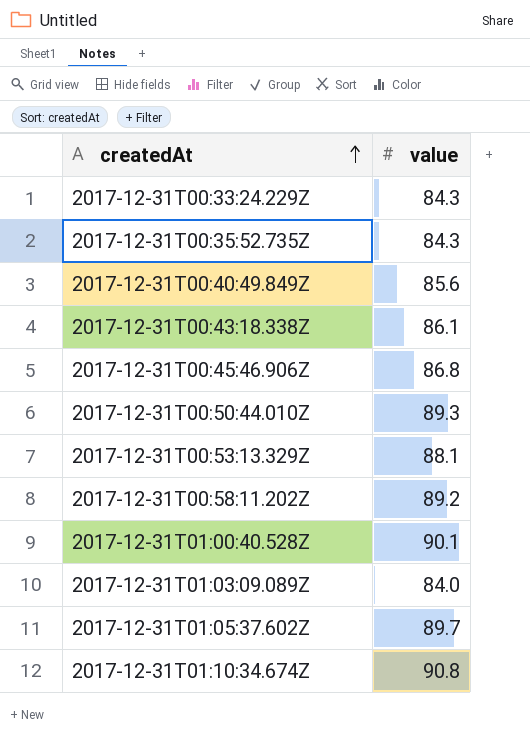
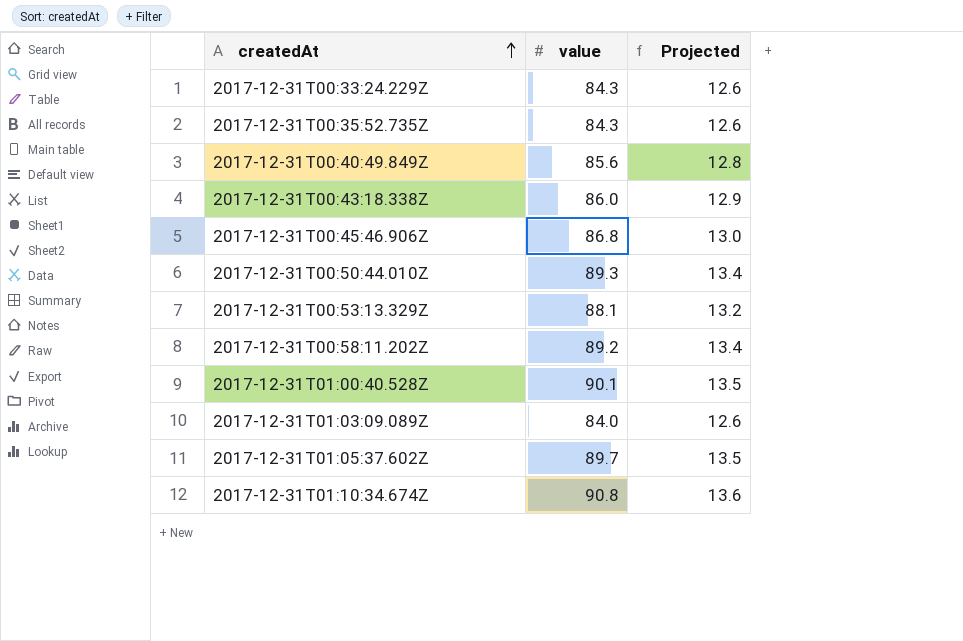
column Projected | formula: none -> [value] * 0.15
2017-12-31T00:43:18.338Z | value: 86.1 -> 86.0

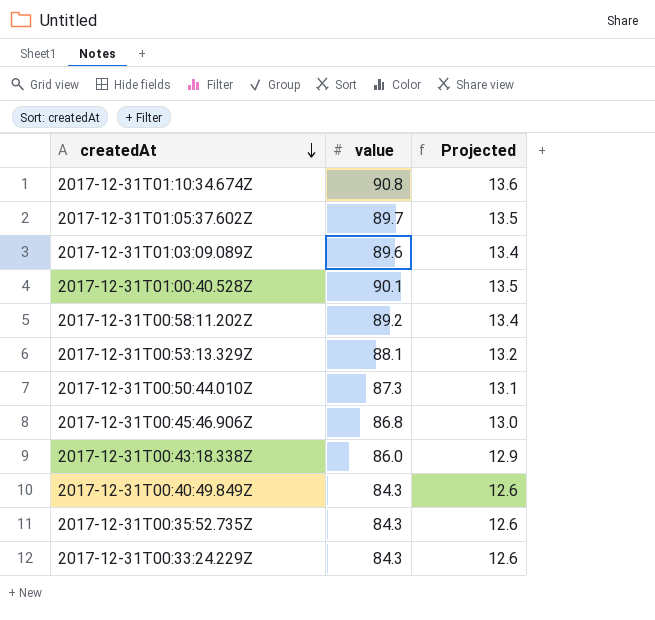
row order: createdAt ascending -> createdAt descending
2017-12-31T01:03:09.089Z | value: 84.0 -> 89.6
2017-12-31T01:03:09.089Z | Projected: 12.6 -> 13.4
2017-12-31T00:50:44.010Z | value: 89.3 -> 87.3
2017-12-31T00:50:44.010Z | Projected: 13.4 -> 13.1
2017-12-31T00:40:49.849Z | value: 85.6 -> 84.3
2017-12-31T00:40:49.849Z | Projected: 12.8 -> 12.6

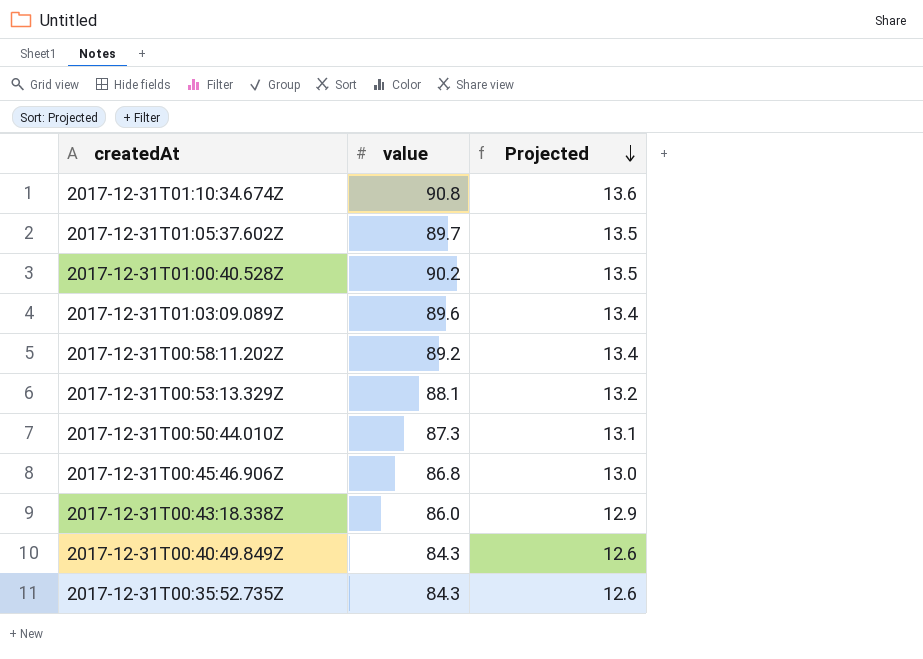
row order: createdAt descending -> Projected descending
row 2017-12-31T00:33:24.229Z: 84.3 | 12.6 -> none
2017-12-31T01:00:40.528Z | value: 90.1 -> 90.2

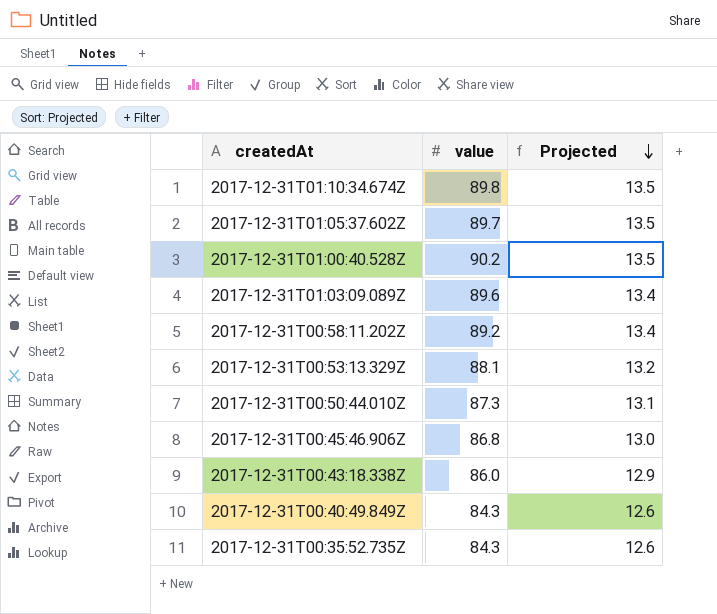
2017-12-31T01:10:34.674Z | value: 90.8 -> 89.8
2017-12-31T01:10:34.674Z | Projected: 13.6 -> 13.5

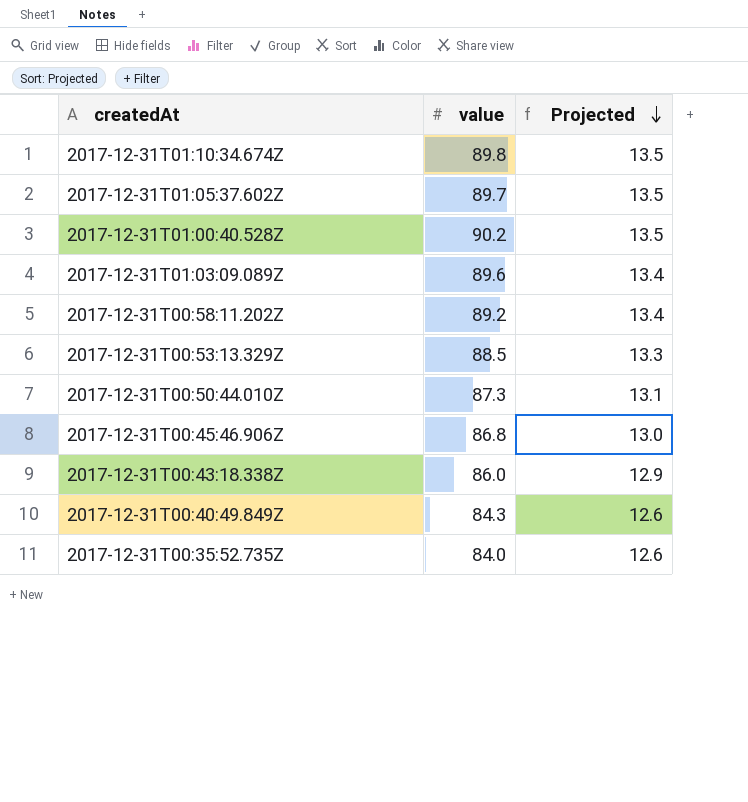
2017-12-31T00:53:13.329Z | value: 88.1 -> 88.5
2017-12-31T00:53:13.329Z | Projected: 13.2 -> 13.3
2017-12-31T00:35:52.735Z | value: 84.3 -> 84.0

